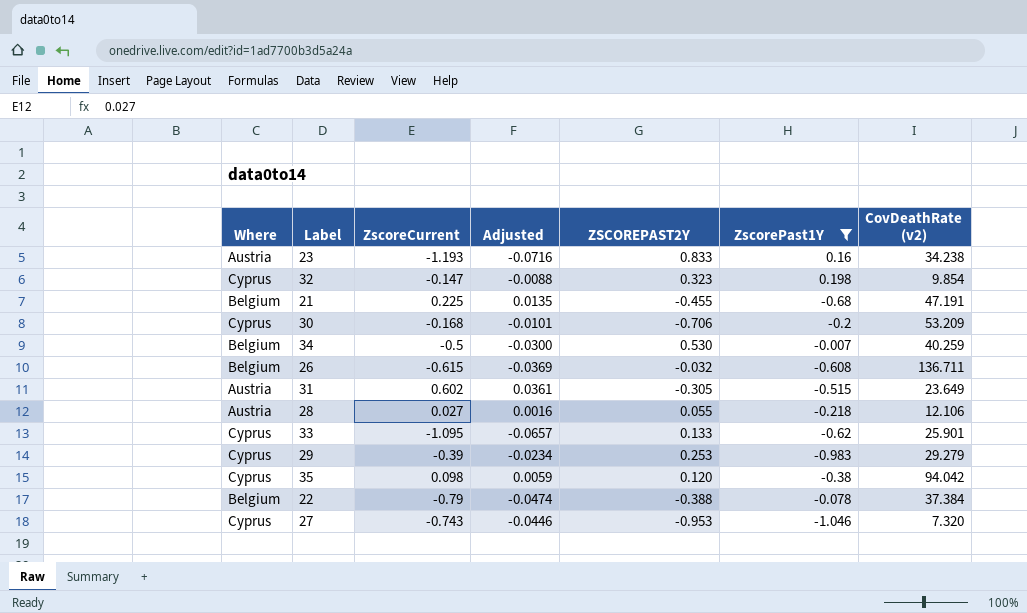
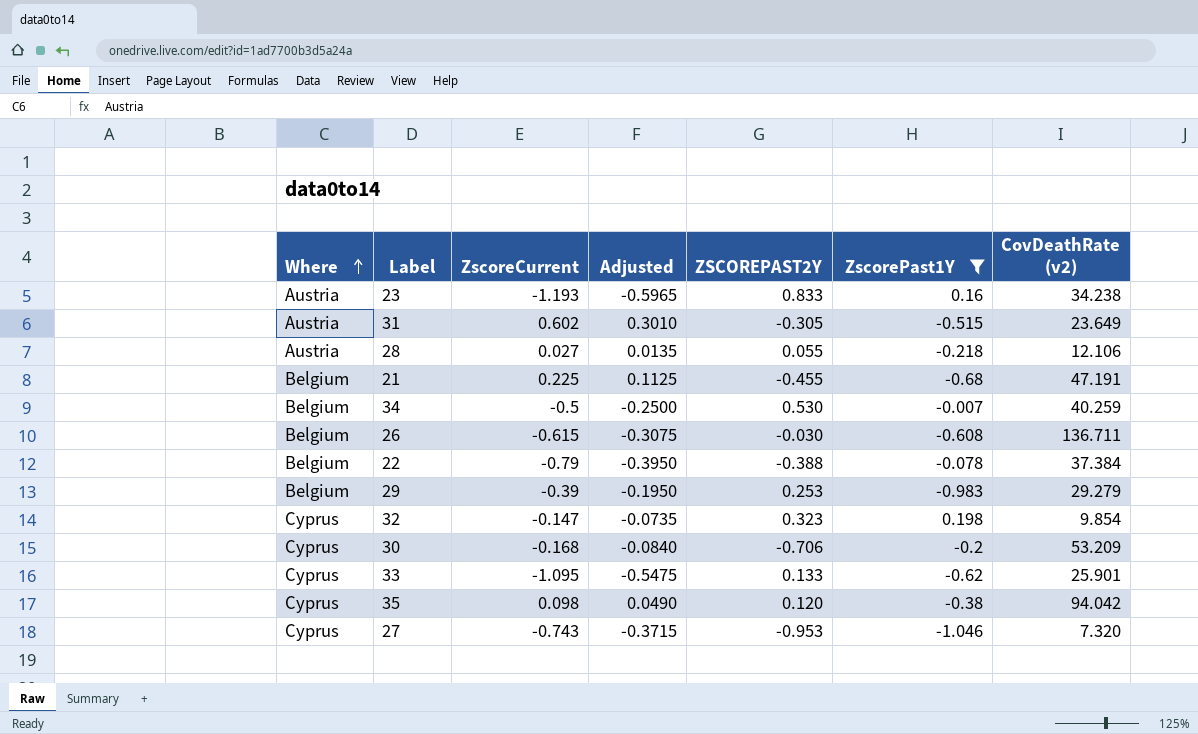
row order: none -> Where ascending
column Adjusted | formula: [ZscoreCurrent] * 0.06 -> [ZscoreCurrent] * 0.5
26 | ZSCOREPAST2Y: -0.032 -> -0.030
29 | Where: Cyprus -> Belgium

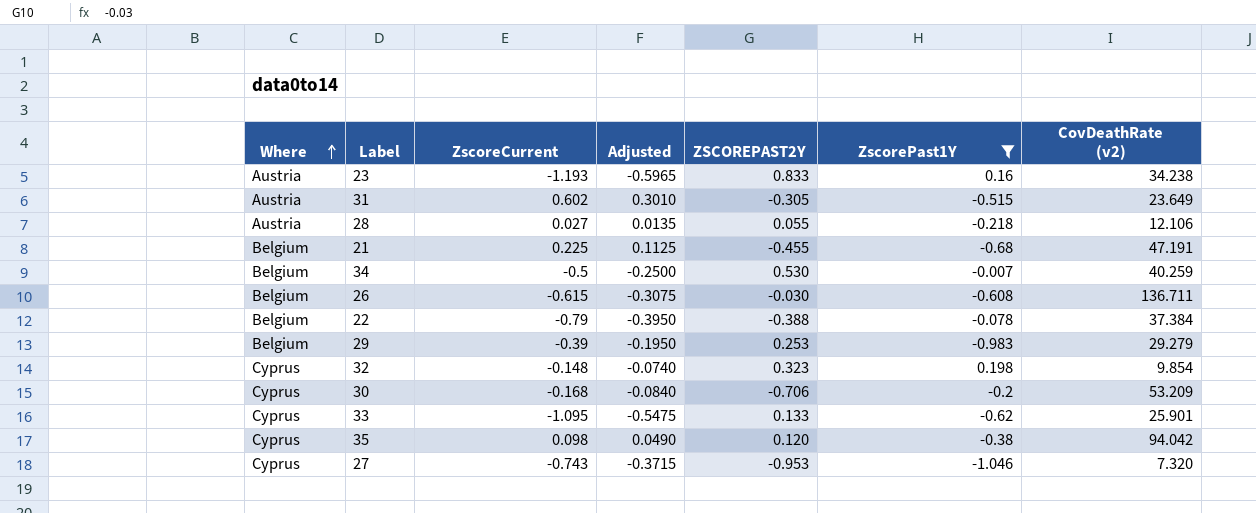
32 | ZscoreCurrent: -0.147 -> -0.148
32 | Adjusted: -0.0735 -> -0.0740

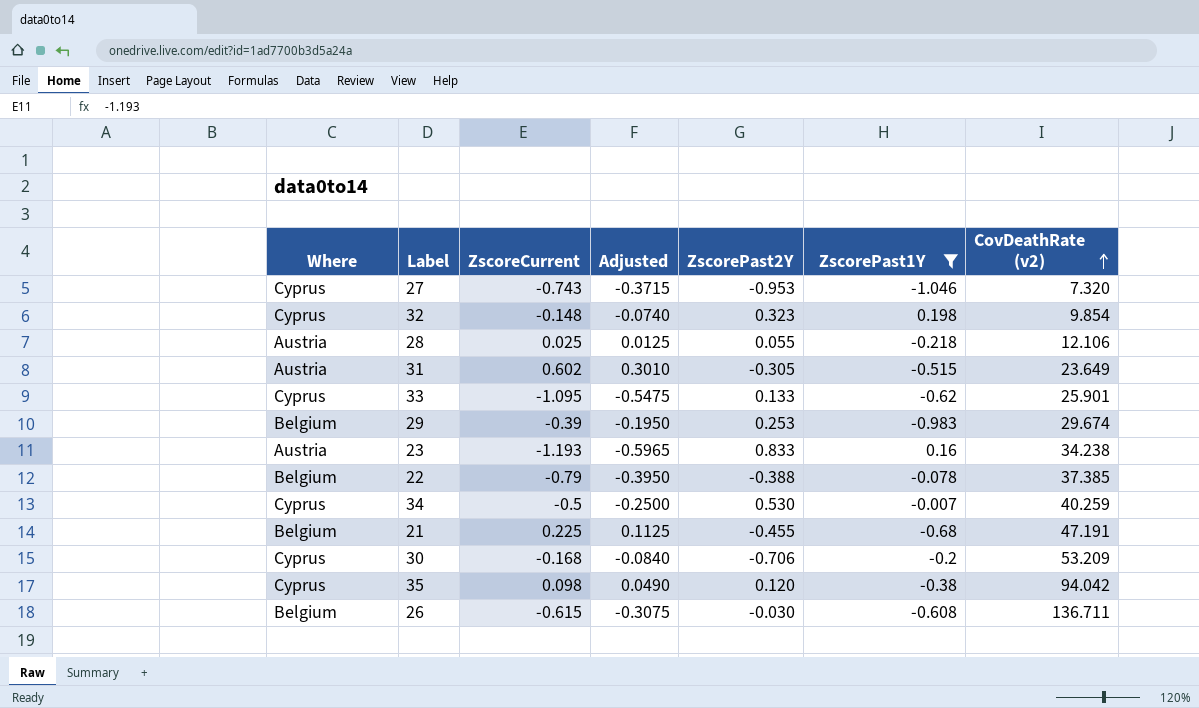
row order: Where ascending -> CovDeathRate (v2) ascending
column name: ZSCOREPAST2Y -> ZscorePast2Y
28 | ZscoreCurrent: 0.027 -> 0.025
28 | Adjusted: 0.0135 -> 0.0125
29 | CovDeathRate (v2): 29.279 -> 29.674
22 | CovDeathRate (v2): 37.384 -> 37.385
34 | Where: Belgium -> Cyprus

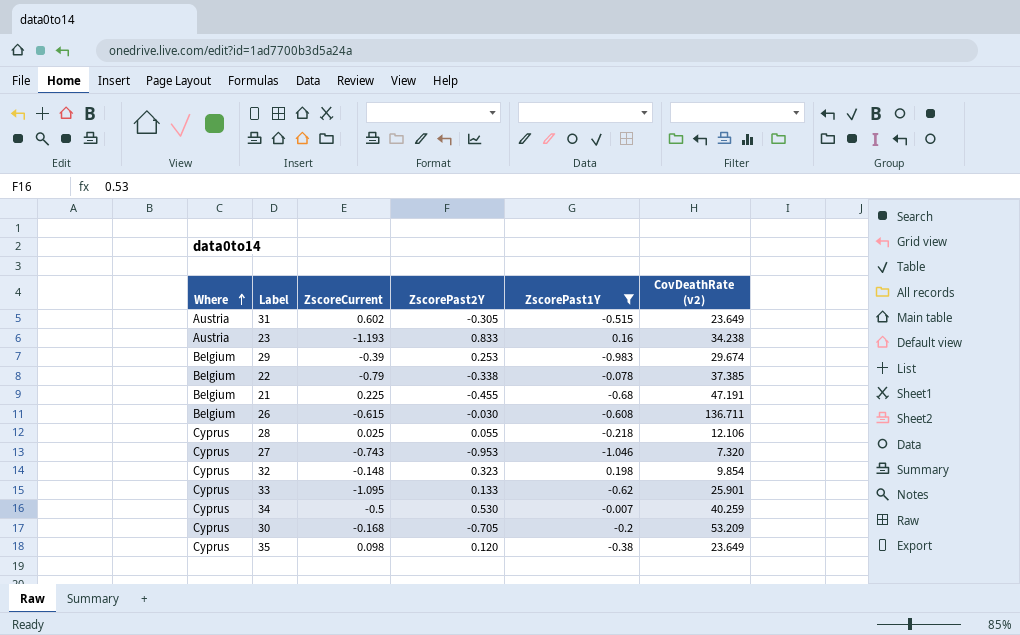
row order: CovDeathRate (v2) ascending -> Where ascending
column Adjusted | formula: [ZscoreCurrent] * 0.5 -> none
22 | ZscorePast2Y: -0.388 -> -0.338
28 | Where: Austria -> Cyprus
30 | ZscorePast2Y: -0.706 -> -0.705
35 | CovDeathRate (v2): 94.042 -> 23.649

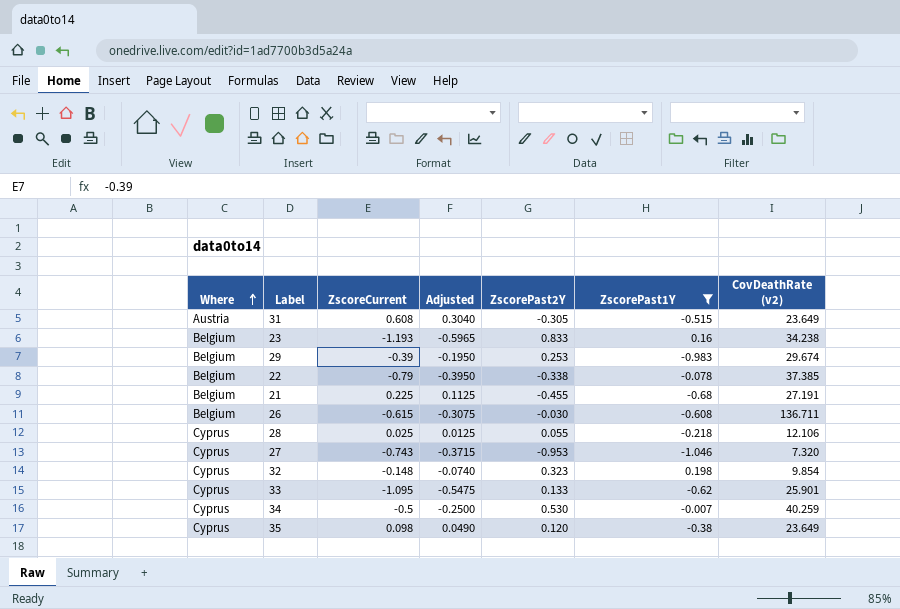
column Adjusted | formula: none -> [ZscoreCurrent] * 0.5
row 30: Cyprus | -0.168 | -0.705 | -0.2 | 53.209 -> none
31 | ZscoreCurrent: 0.602 -> 0.608
23 | Where: Austria -> Belgium
21 | CovDeathRate (v2): 47.191 -> 27.191

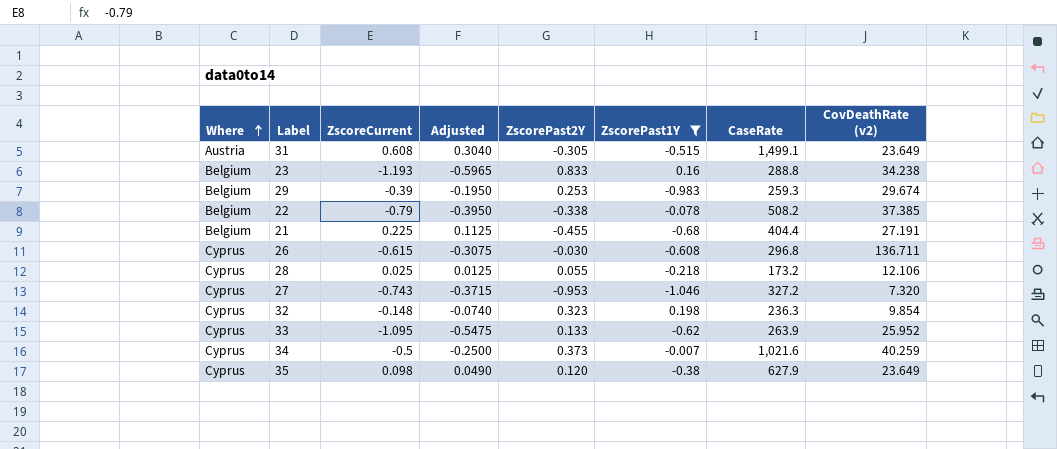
column CaseRate | position: none -> 7
26 | Where: Belgium -> Cyprus
33 | CovDeathRate (v2): 25.901 -> 25.952
34 | ZscorePast2Y: 0.530 -> 0.373

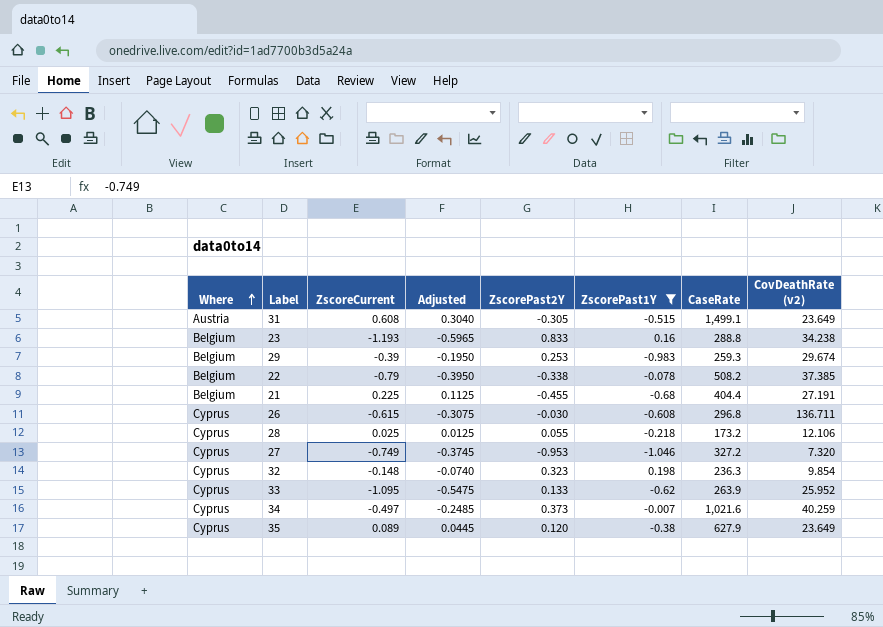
27 | ZscoreCurrent: -0.743 -> -0.749
27 | Adjusted: -0.3715 -> -0.3745
34 | ZscoreCurrent: -0.5 -> -0.497
34 | Adjusted: -0.2500 -> -0.2485
35 | ZscoreCurrent: 0.098 -> 0.089
35 | Adjusted: 0.0490 -> 0.0445

